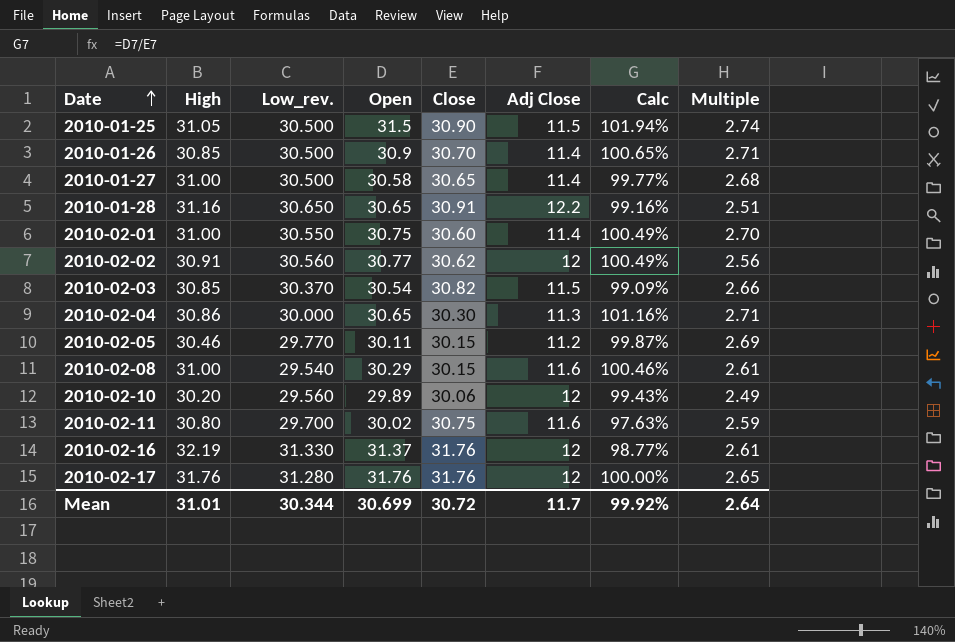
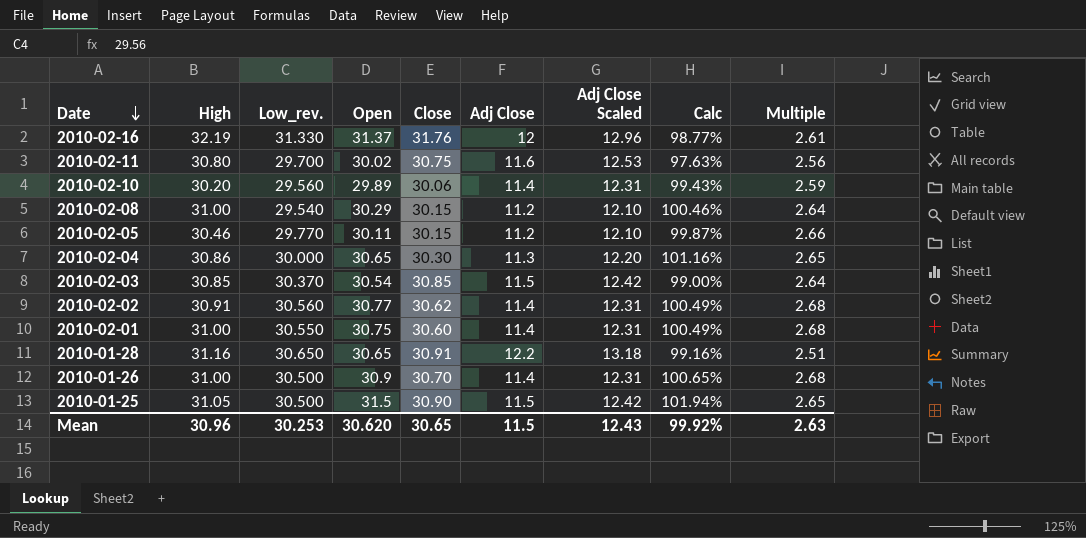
row order: Date ascending -> Date descending
column Adj Close Scaled | formula: none -> [Adj Close] * 1.08
column Multiple | formula: [Open] / [Adj Close] -> [Low_rev.] / [Adj Close]
row 2010-01-27: 31.00 | 30.500 | 30.58 | 30.65 | 11.4 | 99.77% | 2.68 -> none
row 2010-02-17: 31.76 | 31.280 | 31.76 | 31.76 | 12 | 100.00% | 2.65 -> none
2010-02-10 | Adj Close: 12 -> 11.4
2010-02-08 | Adj Close: 11.6 -> 11.2
2010-02-03 | Close: 30.82 -> 30.85
2010-02-03 | Calc: 99.09% -> 99.00%
2010-02-02 | Adj Close: 12 -> 11.4
2010-01-26 | High: 30.85 -> 31.00
Mean | High: 31.01 -> 30.96
Mean | Low_rev.: 30.344 -> 30.253
Mean | Open: 30.699 -> 30.620
Mean | Close: 30.72 -> 30.65
Mean | Adj Close: 11.7 -> 11.5
Mean | Multiple: 2.64 -> 2.63

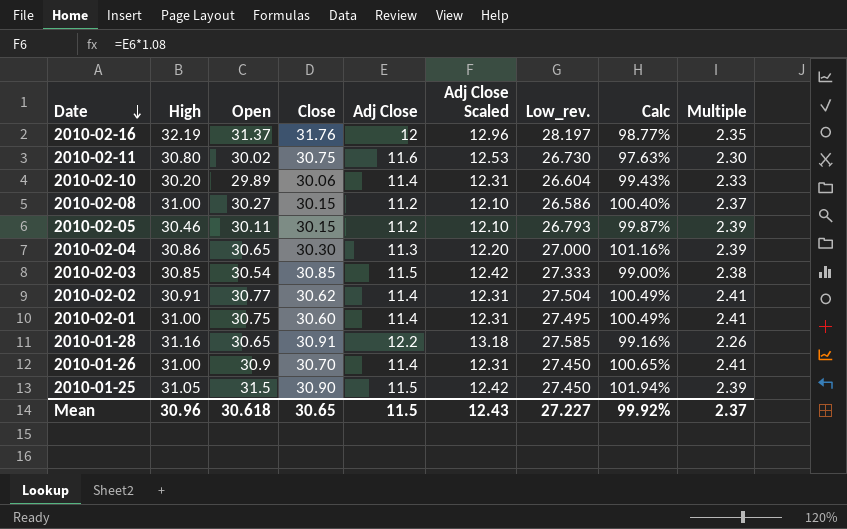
column Low_rev. | position: 3 -> 7
2010-02-16 | Low_rev.: 31.330 -> 28.197
2010-02-16 | Multiple: 2.61 -> 2.35
2010-02-11 | Low_rev.: 29.700 -> 26.730
2010-02-11 | Multiple: 2.56 -> 2.30
2010-02-10 | Low_rev.: 29.560 -> 26.604
2010-02-10 | Multiple: 2.59 -> 2.33
2010-02-08 | Open: 30.29 -> 30.27
2010-02-08 | Low_rev.: 29.540 -> 26.586
2010-02-08 | Calc: 100.46% -> 100.40%
2010-02-08 | Multiple: 2.64 -> 2.37
2010-02-05 | Low_rev.: 29.770 -> 26.793
2010-02-05 | Multiple: 2.66 -> 2.39
2010-02-04 | Low_rev.: 30.000 -> 27.000
2010-02-04 | Multiple: 2.65 -> 2.39
2010-02-03 | Low_rev.: 30.370 -> 27.333
2010-02-03 | Multiple: 2.64 -> 2.38
2010-02-02 | Low_rev.: 30.560 -> 27.504
2010-02-02 | Multiple: 2.68 -> 2.41
2010-02-01 | Low_rev.: 30.550 -> 27.495
2010-02-01 | Multiple: 2.68 -> 2.41
2010-01-28 | Low_rev.: 30.650 -> 27.585
2010-01-28 | Multiple: 2.51 -> 2.26
2010-01-26 | Low_rev.: 30.500 -> 27.450
2010-01-26 | Multiple: 2.68 -> 2.41
2010-01-25 | Low_rev.: 30.500 -> 27.450
2010-01-25 | Multiple: 2.65 -> 2.39
Mean | Open: 30.620 -> 30.618
Mean | Low_rev.: 30.253 -> 27.227
Mean | Multiple: 2.63 -> 2.37

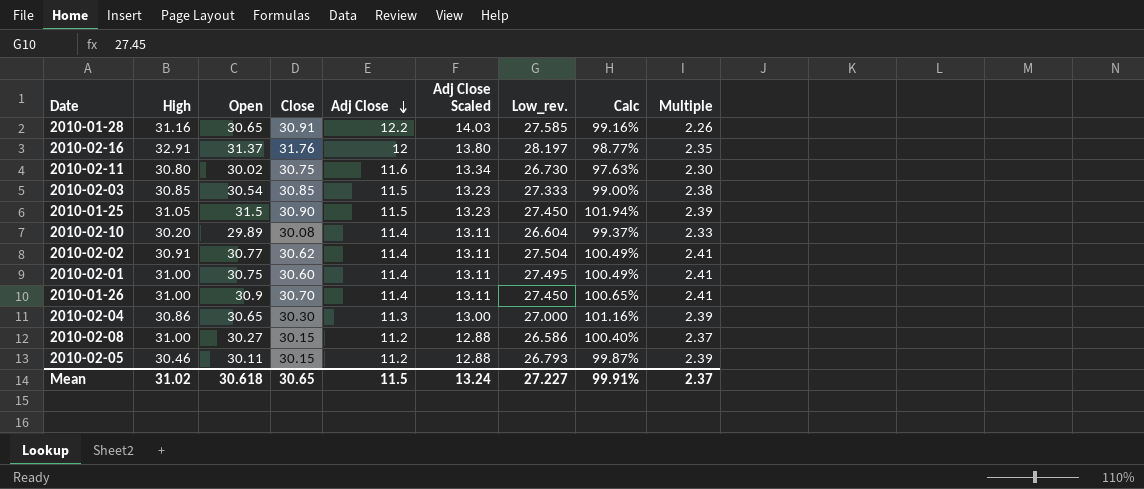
row order: Date descending -> Adj Close descending
column Adj Close Scaled | formula: [Adj Close] * 1.08 -> [Adj Close] * 1.15
2010-02-16 | High: 32.19 -> 32.91
2010-02-10 | Close: 30.06 -> 30.08
2010-02-10 | Calc: 99.43% -> 99.37%
Mean | High: 30.96 -> 31.02
Mean | Adj Close Scaled: 12.43 -> 13.24
Mean | Calc: 99.92% -> 99.91%

